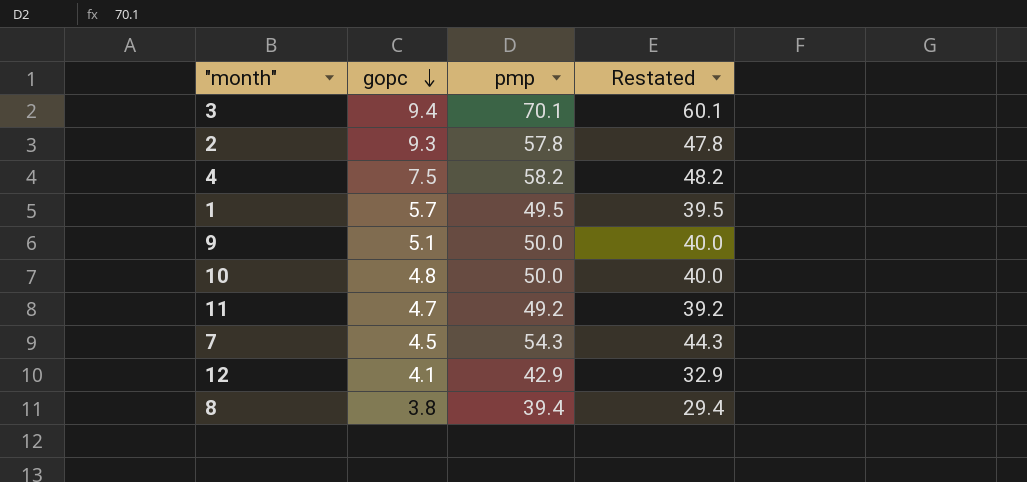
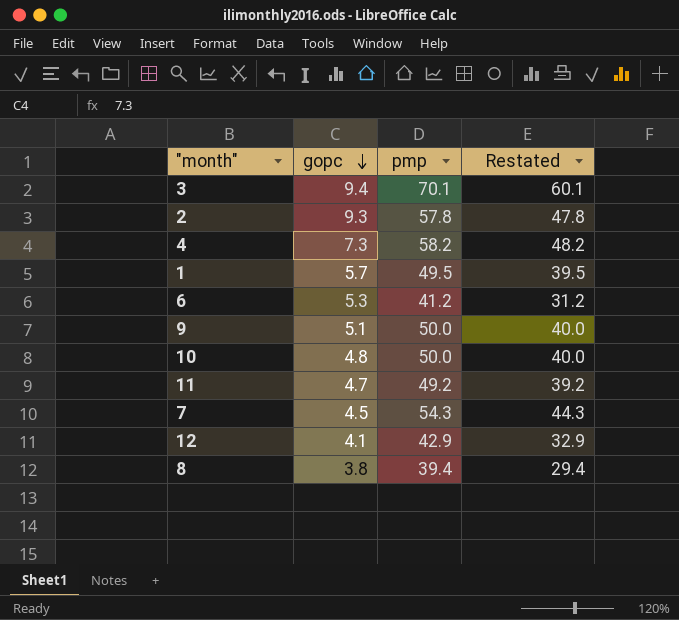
4 | gopc: 7.5 -> 7.3
row 6: none -> 5.3 | 41.2 | 31.2

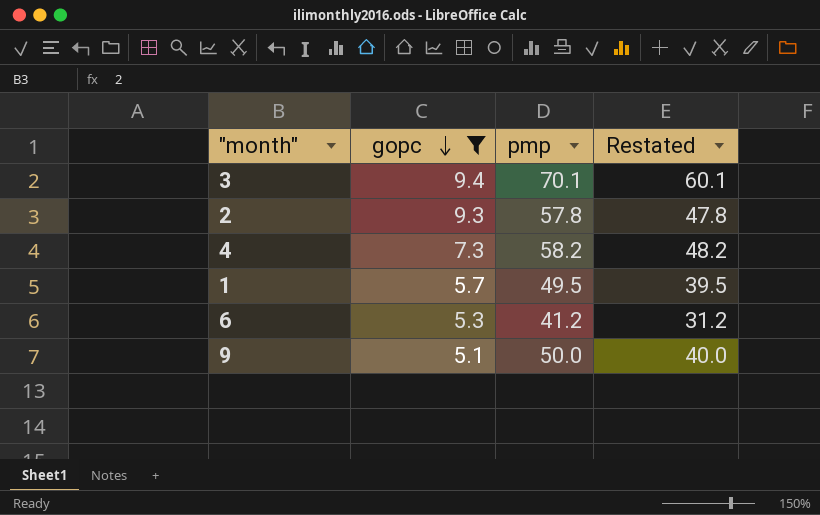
filter: none -> gopc >= 5.1

